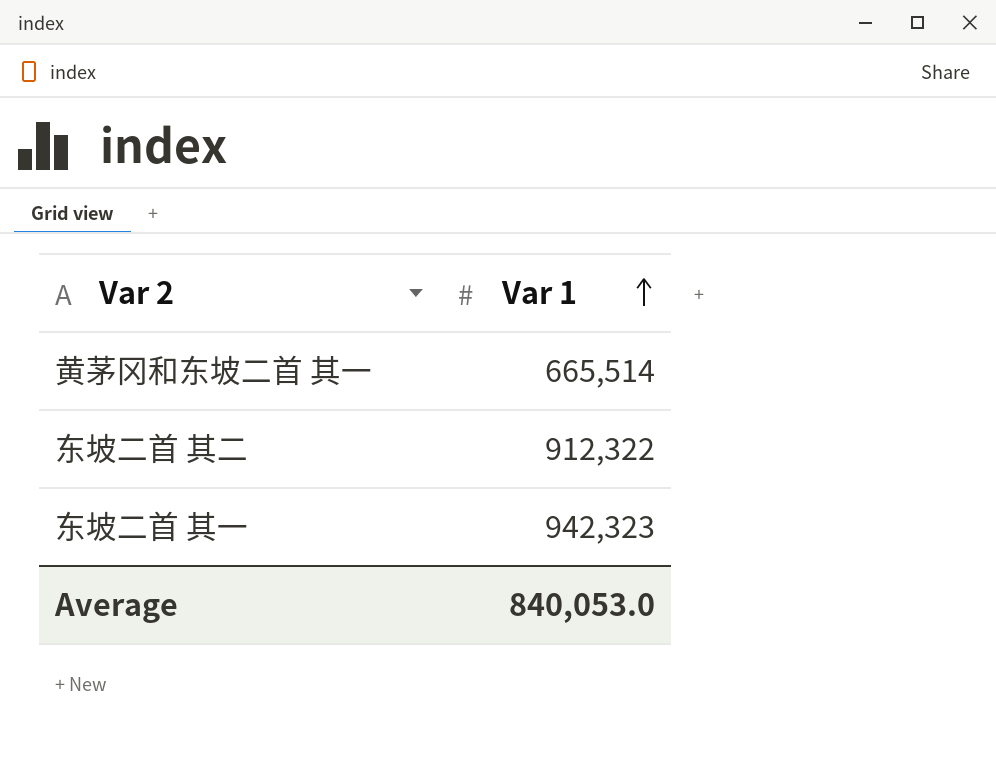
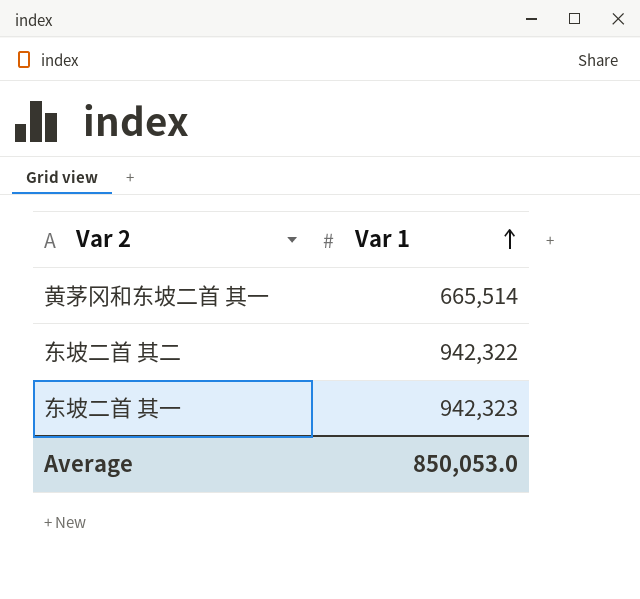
东坡二首 其二 | Var 1: 912,322 -> 942,322
Average | Var 1: 840,053.0 -> 850,053.0

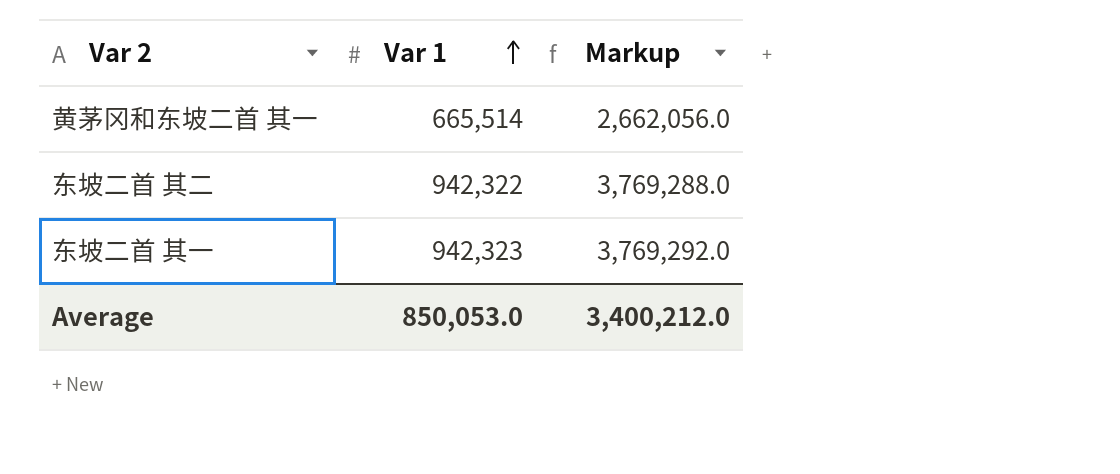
column Markup | formula: none -> [Var 1] * 4

